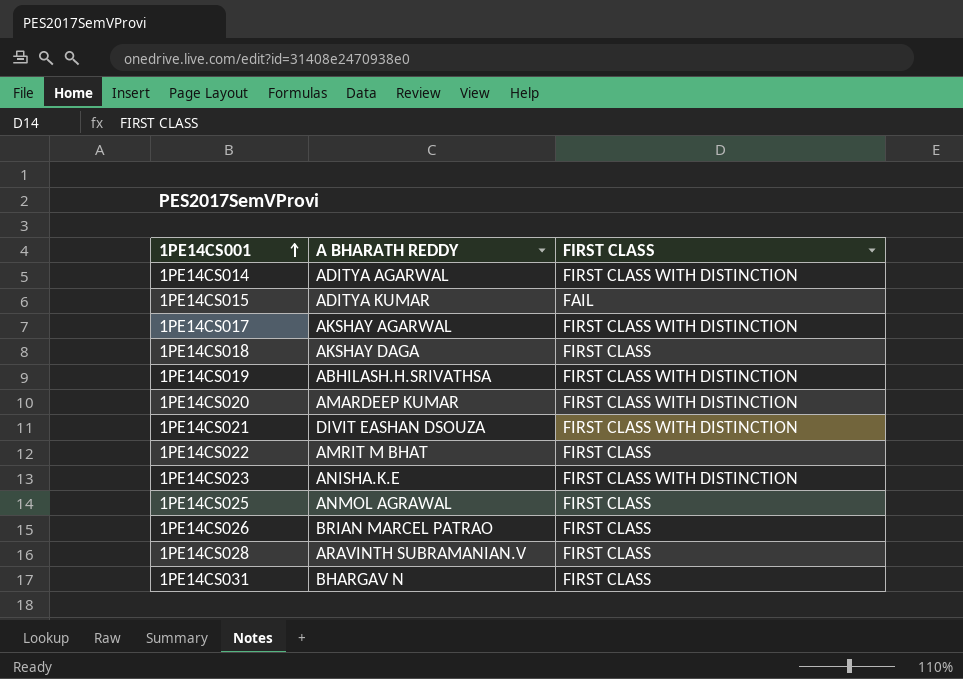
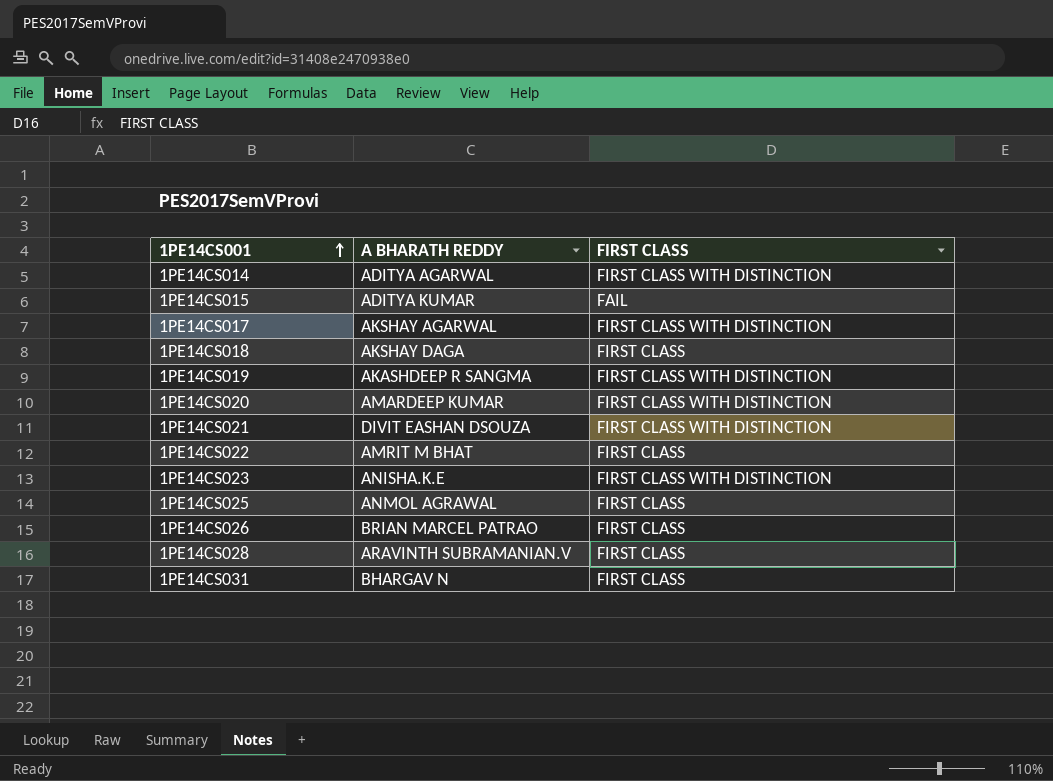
1PE14CS019 | A BHARATH REDDY: ABHILASH.H.SRIVATHSA -> AKASHDEEP R SANGMA

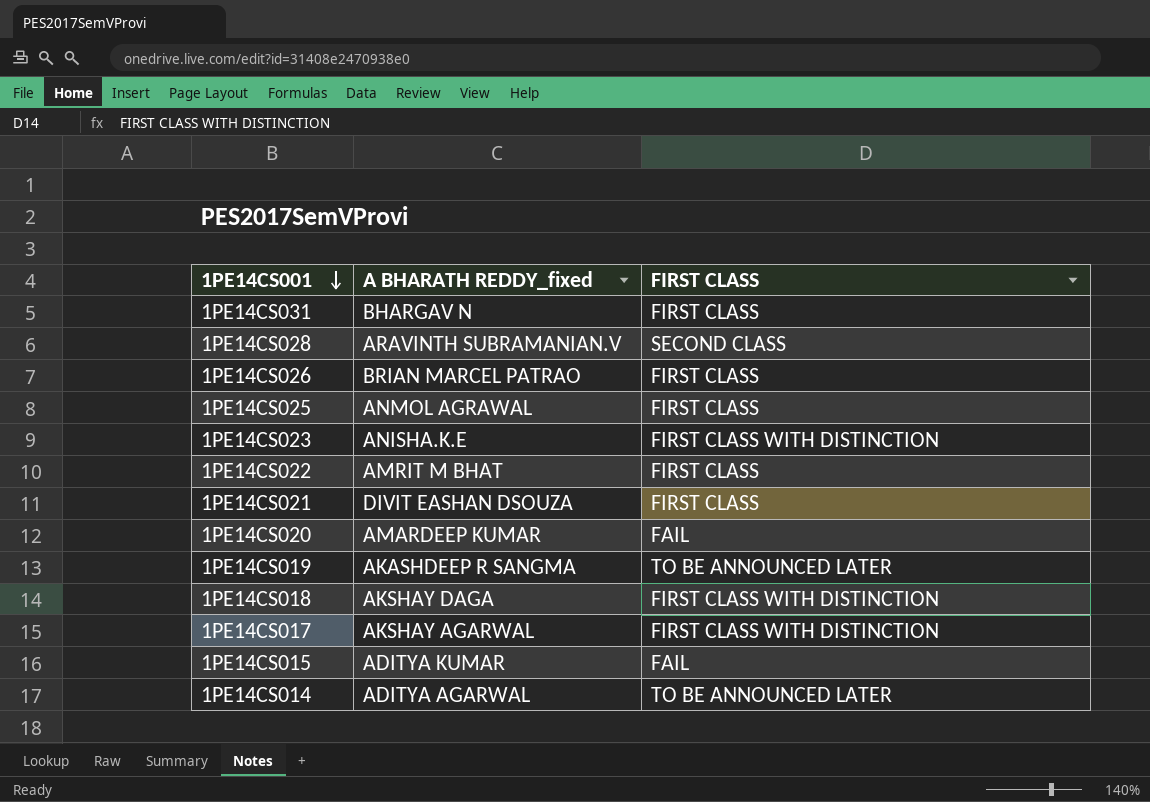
row order: 1PE14CS001 ascending -> 1PE14CS001 descending
column name: A BHARATH REDDY -> A BHARATH REDDY_fixed
1PE14CS028 | FIRST CLASS: FIRST CLASS -> SECOND CLASS
1PE14CS021 | FIRST CLASS: FIRST CLASS WITH DISTINCTION -> FIRST CLASS
1PE14CS020 | FIRST CLASS: FIRST CLASS WITH DISTINCTION -> FAIL
1PE14CS019 | FIRST CLASS: FIRST CLASS WITH DISTINCTION -> TO BE ANNOUNCED LATER
1PE14CS018 | FIRST CLASS: FIRST CLASS -> FIRST CLASS WITH DISTINCTION
1PE14CS014 | FIRST CLASS: FIRST CLASS WITH DISTINCTION -> TO BE ANNOUNCED LATER

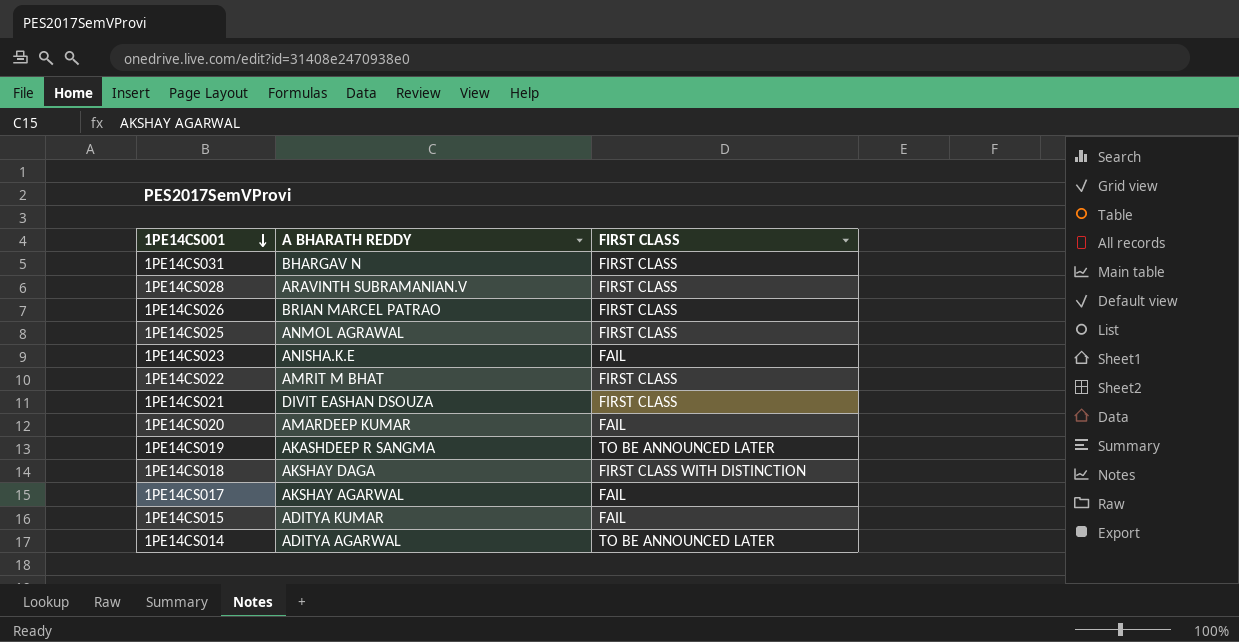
column name: A BHARATH REDDY_fixed -> A BHARATH REDDY
1PE14CS028 | FIRST CLASS: SECOND CLASS -> FIRST CLASS
1PE14CS023 | FIRST CLASS: FIRST CLASS WITH DISTINCTION -> FAIL
1PE14CS017 | FIRST CLASS: FIRST CLASS WITH DISTINCTION -> FAIL

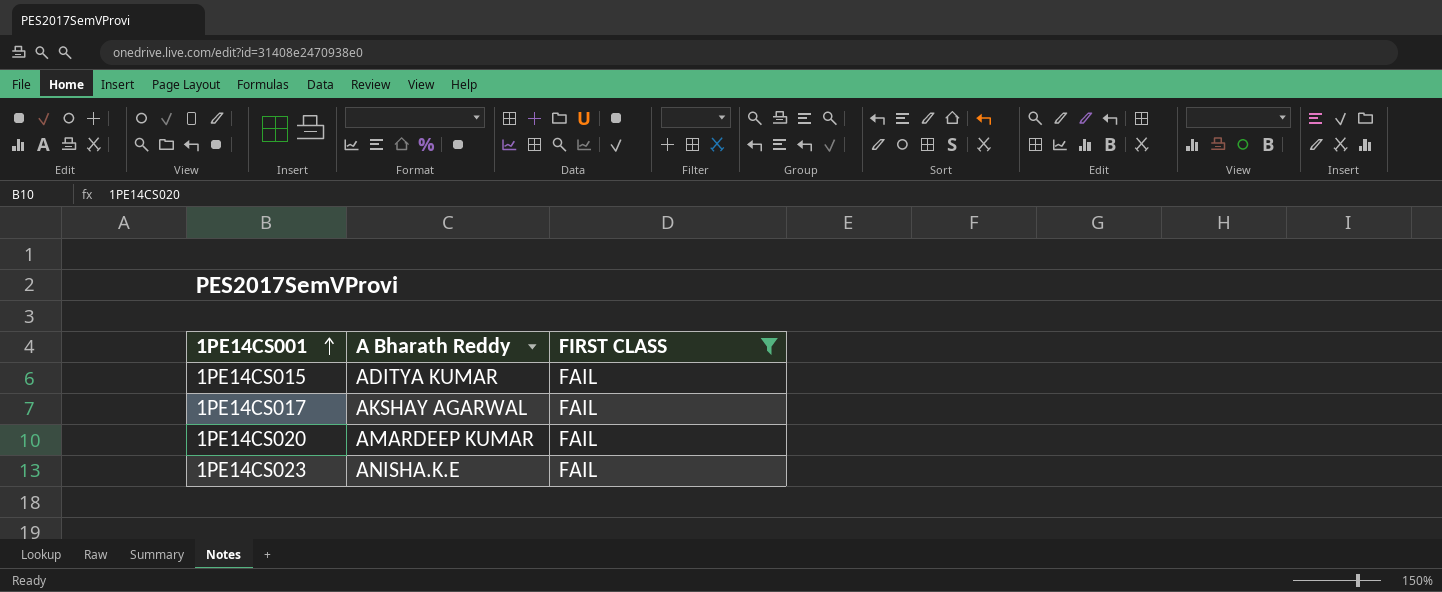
filter: none -> FIRST CLASS = FAIL
row order: 1PE14CS001 descending -> 1PE14CS001 ascending
column name: A BHARATH REDDY -> A Bharath Reddy

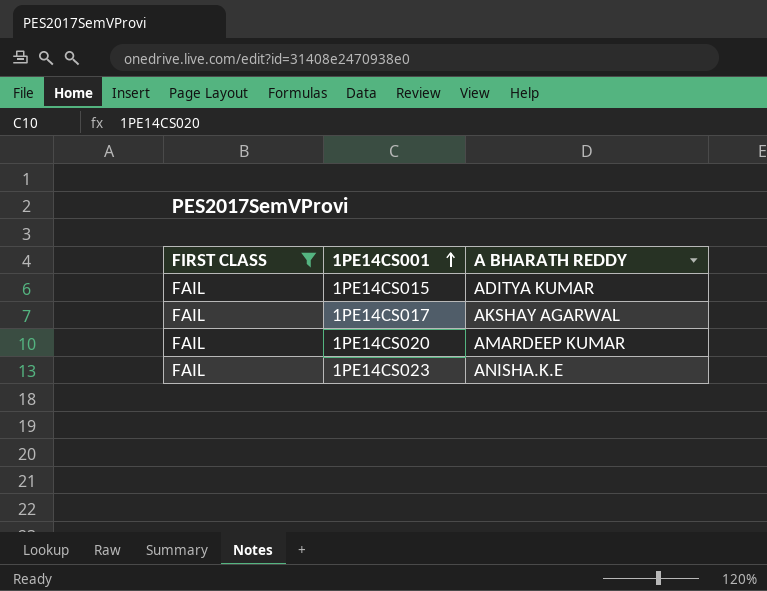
column FIRST CLASS | position: 3 -> 1
column name: A Bharath Reddy -> A BHARATH REDDY

